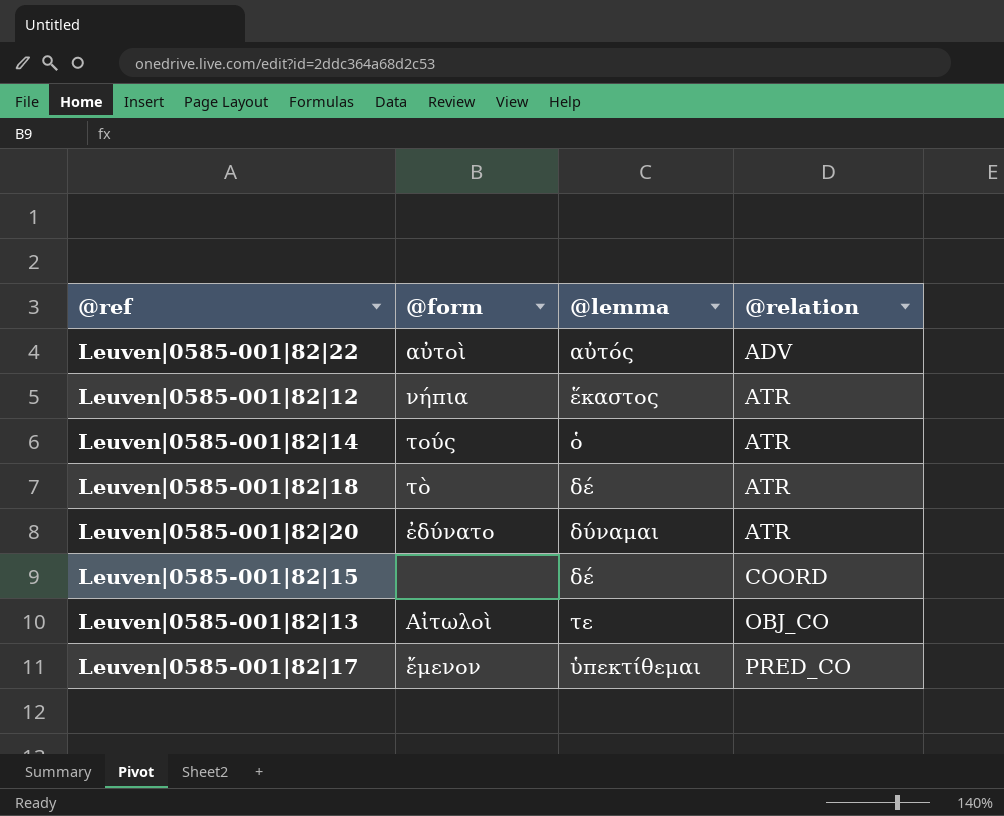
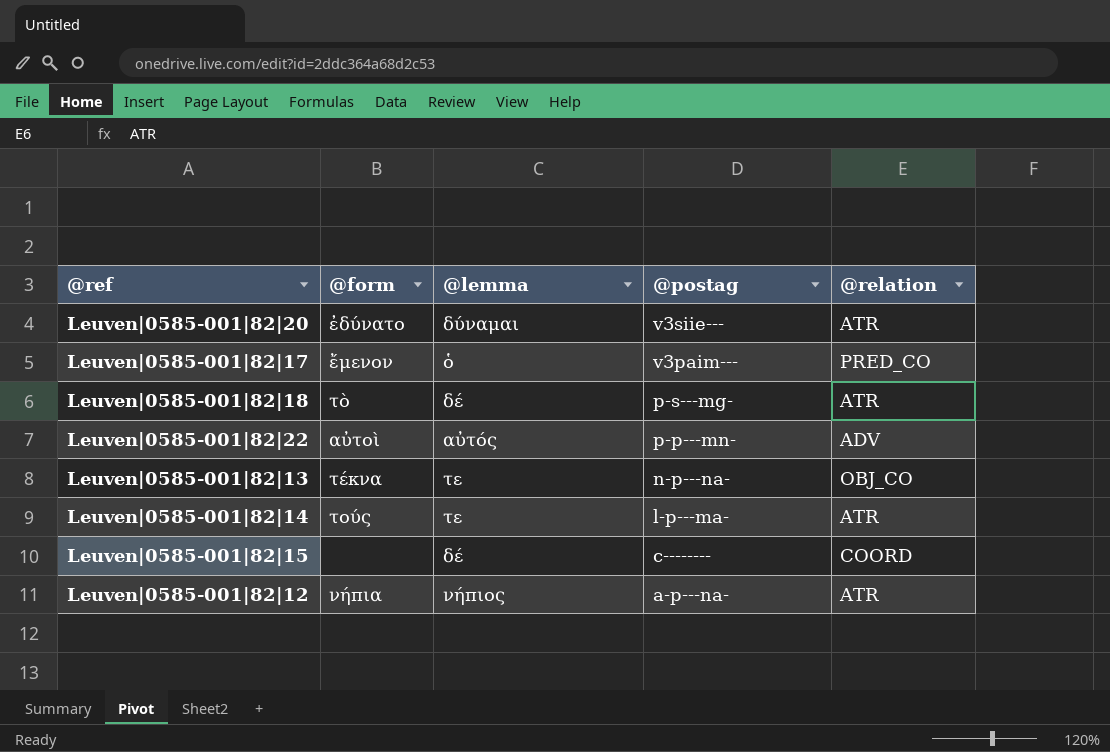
row order: @relation ascending -> @postag descending
column @postag | position: none -> 4
Leuven|0585-001|82|17 | @lemma: ὑπεκτίθεμαι -> ὁ
Leuven|0585-001|82|13 | @form: Αἰτωλοὶ -> τέκνα
Leuven|0585-001|82|14 | @lemma: ὁ -> τε
Leuven|0585-001|82|12 | @lemma: ἕκαστος -> νήπιος

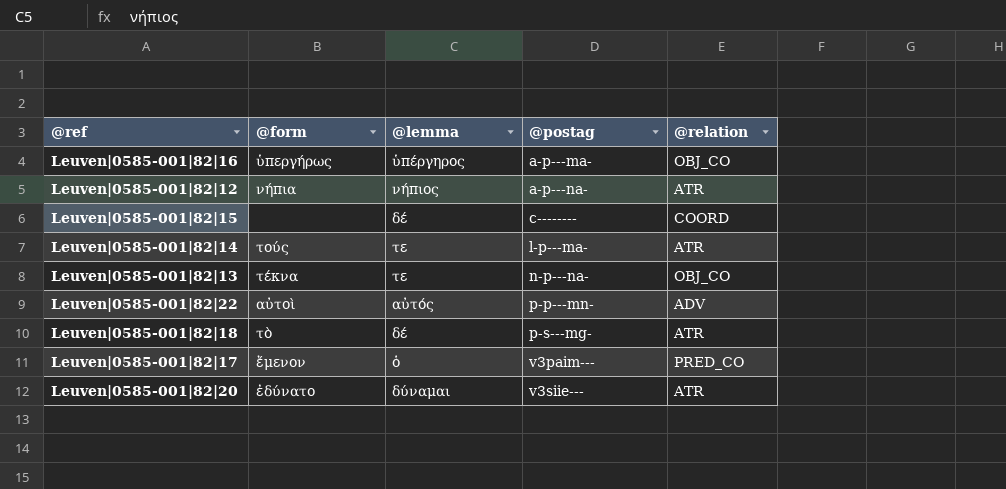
row order: @postag descending -> @postag ascending
row Leuven|0585-001|82|16: none -> ὑπεργήρως | ὑπέργηρος | a-p---ma- | OBJ_CO

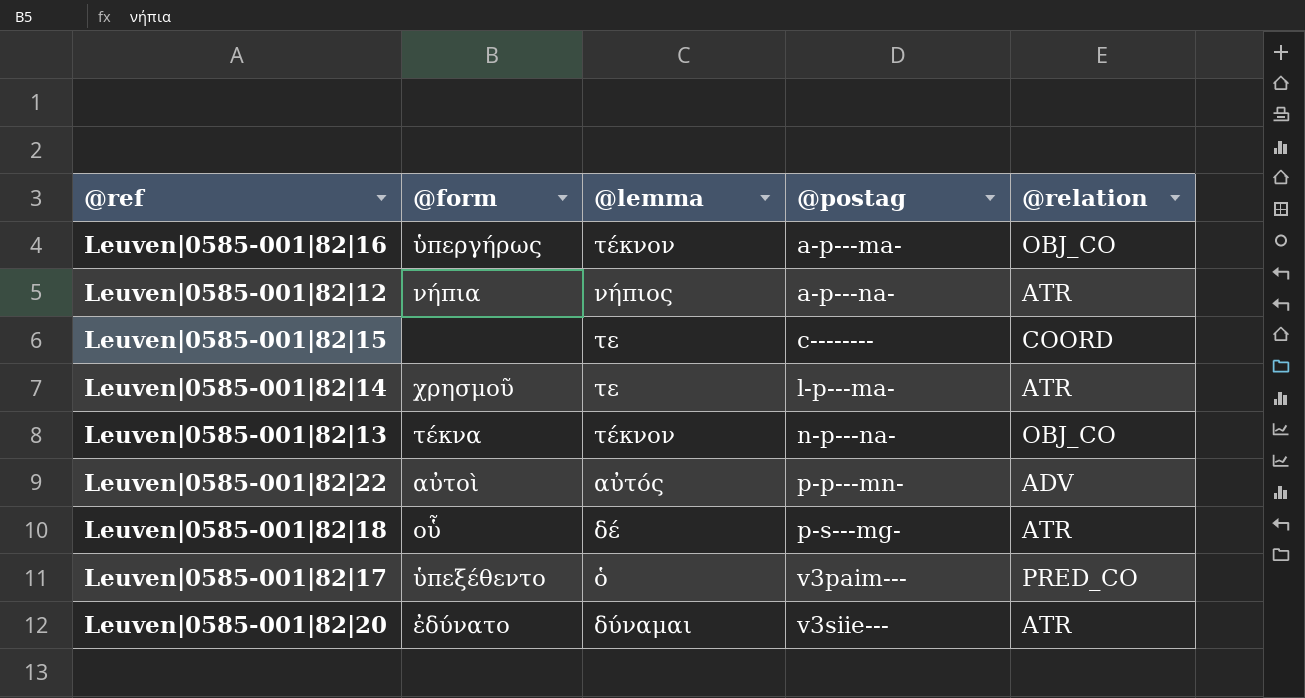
Leuven|0585-001|82|16 | @lemma: ὑπέργηρος -> τέκνον
Leuven|0585-001|82|15 | @lemma: δέ -> τε
Leuven|0585-001|82|14 | @form: τούς -> χρησμοῦ
Leuven|0585-001|82|13 | @lemma: τε -> τέκνον
Leuven|0585-001|82|18 | @form: τὸ -> οὗ
Leuven|0585-001|82|17 | @form: ἔμενον -> ὑπεξέθεντο

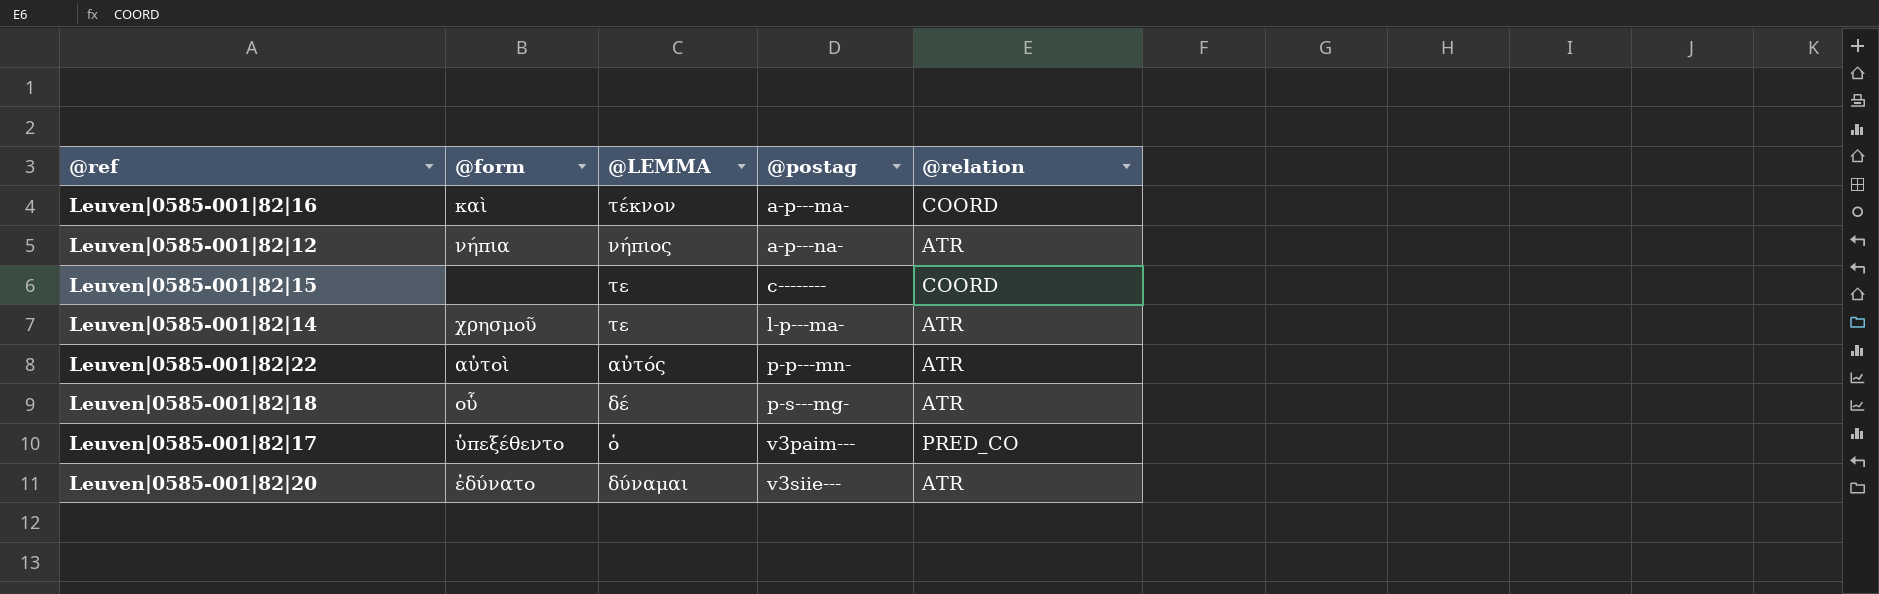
column name: @lemma -> @LEMMA
row Leuven|0585-001|82|13: τέκνα | τέκνον | n-p---na- | OBJ_CO -> none
Leuven|0585-001|82|16 | @form: ὑπεργήρως -> καὶ
Leuven|0585-001|82|16 | @relation: OBJ_CO -> COORD
Leuven|0585-001|82|22 | @relation: ADV -> ATR

